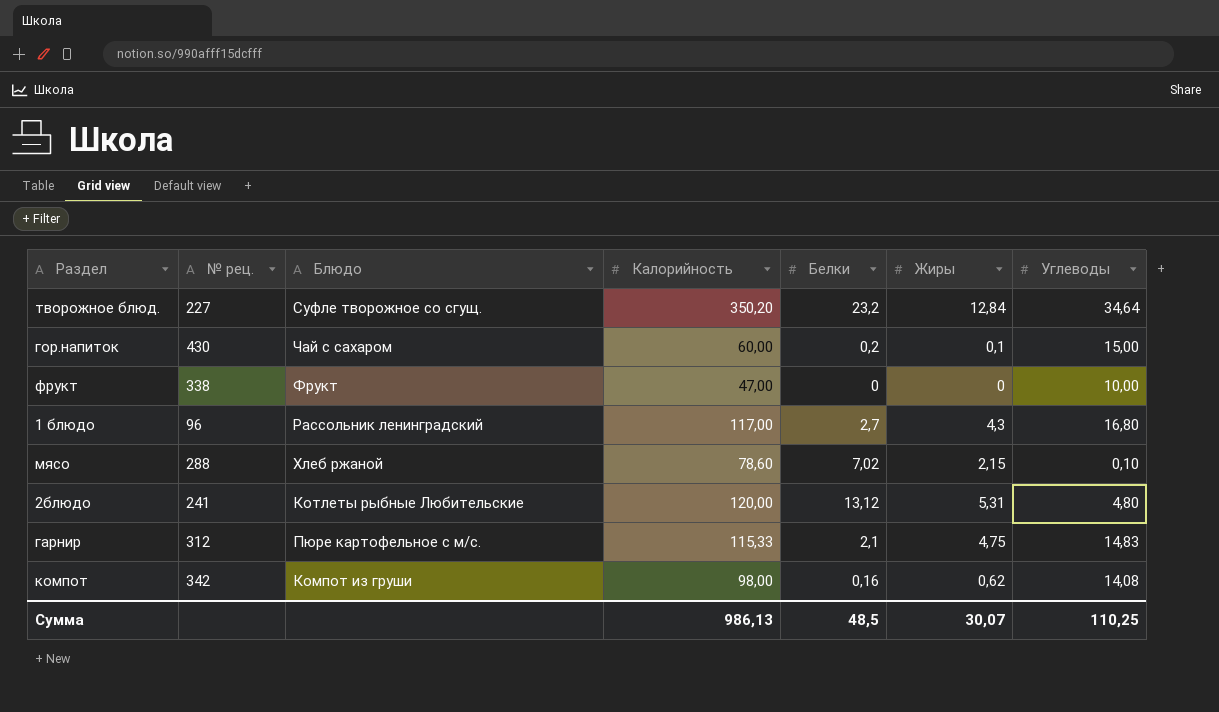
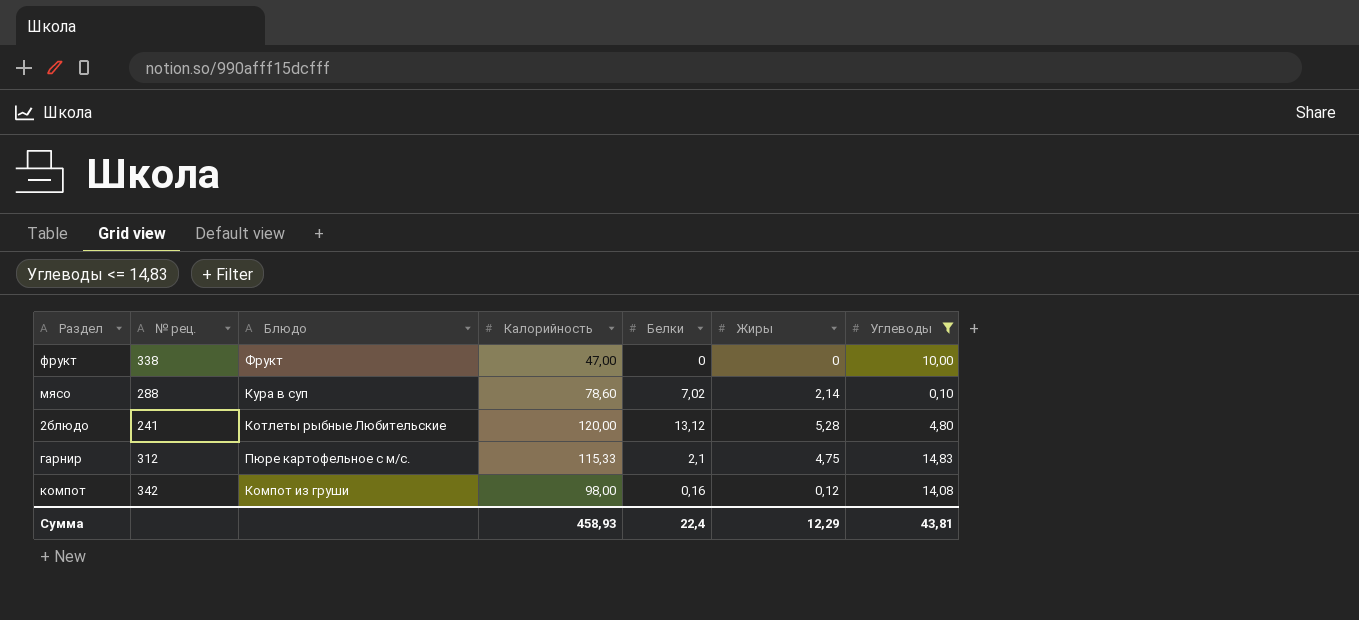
filter: none -> Углеводы <= 14,83
мясо | Блюдо: Хлеб ржаной -> Кура в суп
мясо | Жиры: 2,15 -> 2,14
2блюдо | Жиры: 5,31 -> 5,28
компот | Жиры: 0,62 -> 0,12
Сумма | Калорийность: 986,13 -> 458,93
Сумма | Белки: 48,5 -> 22,4
Сумма | Жиры: 30,07 -> 12,29
Сумма | Углеводы: 110,25 -> 43,81

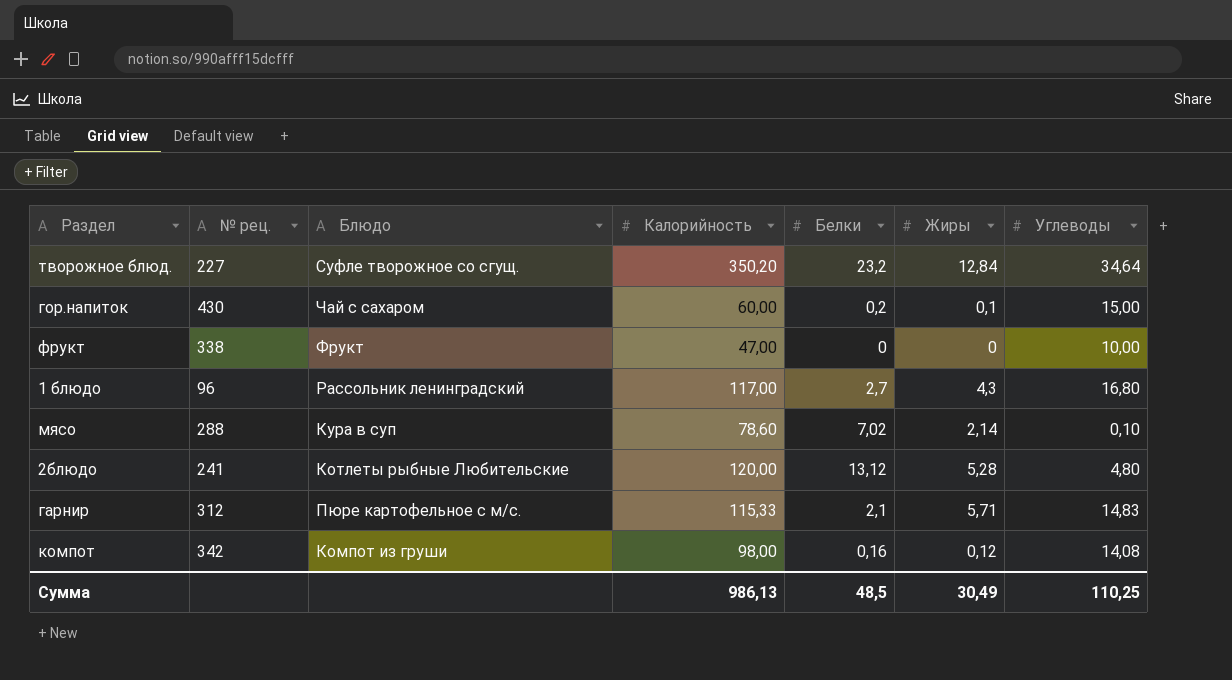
filter: Углеводы <= 14,83 -> none
гарнир | Жиры: 4,75 -> 5,71
Сумма | Калорийность: 458,93 -> 986,13
Сумма | Белки: 22,4 -> 48,5
Сумма | Жиры: 12,29 -> 30,49
Сумма | Углеводы: 43,81 -> 110,25

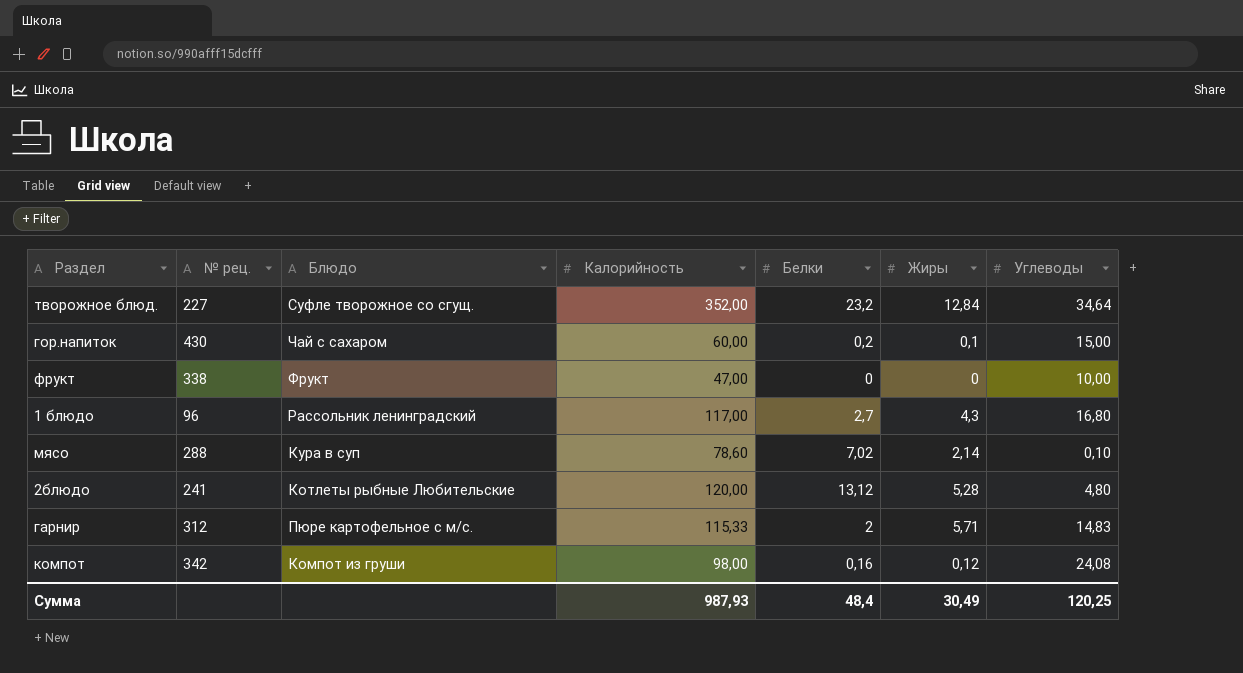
творожное блюд. | Калорийность: 350,20 -> 352,00
гарнир | Белки: 2,1 -> 2
компот | Углеводы: 14,08 -> 24,08
Сумма | Калорийность: 986,13 -> 987,93
Сумма | Белки: 48,5 -> 48,4
Сумма | Углеводы: 110,25 -> 120,25

